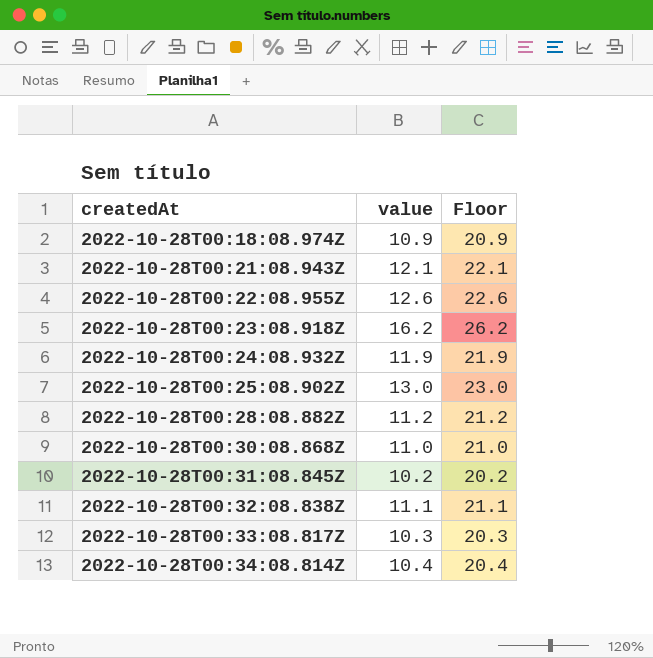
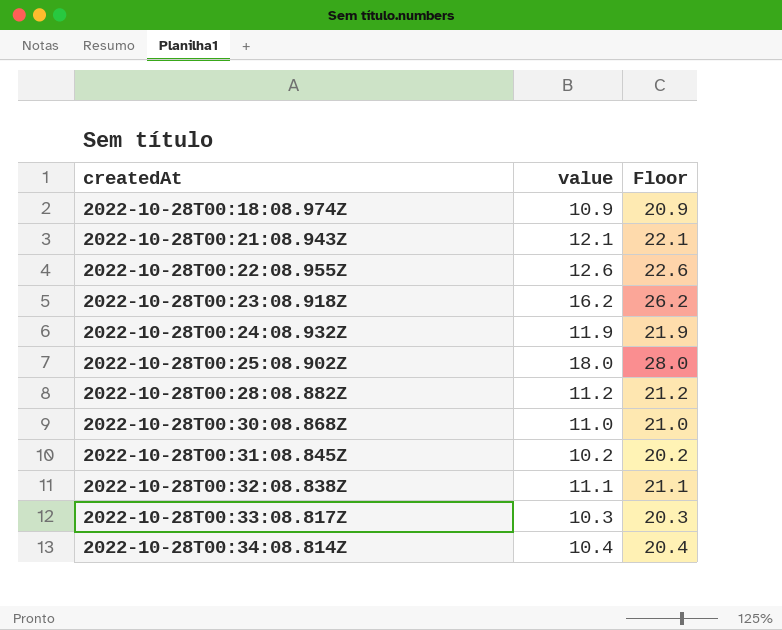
2022-10-28T00:25:08.902Z | value: 13.0 -> 18.0
2022-10-28T00:25:08.902Z | Floor: 23.0 -> 28.0

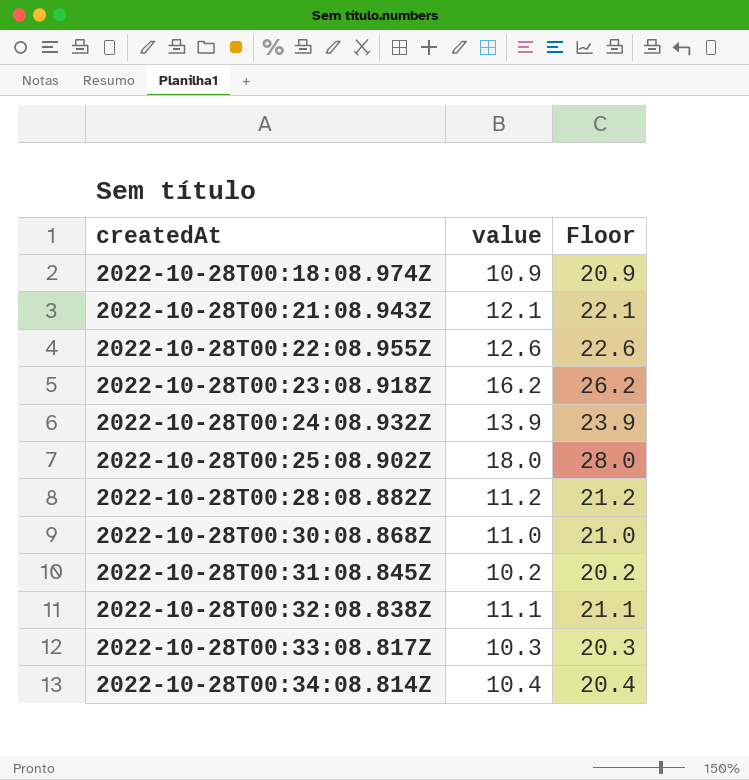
2022-10-28T00:24:08.932Z | value: 11.9 -> 13.9
2022-10-28T00:24:08.932Z | Floor: 21.9 -> 23.9

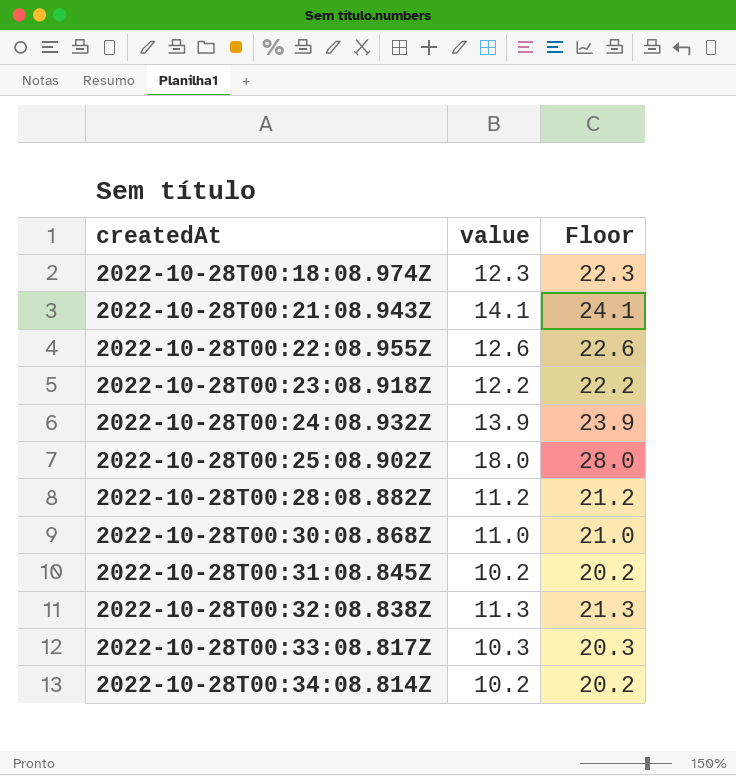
2022-10-28T00:18:08.974Z | value: 10.9 -> 12.3
2022-10-28T00:18:08.974Z | Floor: 20.9 -> 22.3
2022-10-28T00:21:08.943Z | value: 12.1 -> 14.1
2022-10-28T00:21:08.943Z | Floor: 22.1 -> 24.1
2022-10-28T00:23:08.918Z | value: 16.2 -> 12.2
2022-10-28T00:23:08.918Z | Floor: 26.2 -> 22.2
2022-10-28T00:32:08.838Z | value: 11.1 -> 11.3
2022-10-28T00:32:08.838Z | Floor: 21.1 -> 21.3
2022-10-28T00:34:08.814Z | value: 10.4 -> 10.2
2022-10-28T00:34:08.814Z | Floor: 20.4 -> 20.2

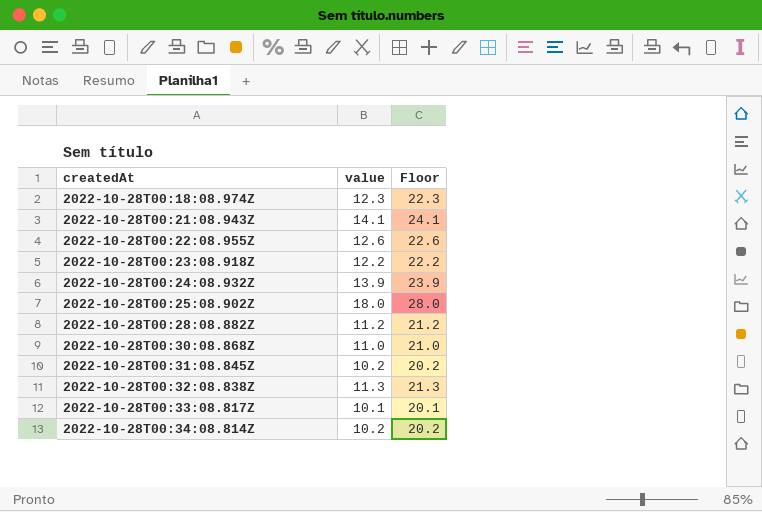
2022-10-28T00:33:08.817Z | value: 10.3 -> 10.1
2022-10-28T00:33:08.817Z | Floor: 20.3 -> 20.1

